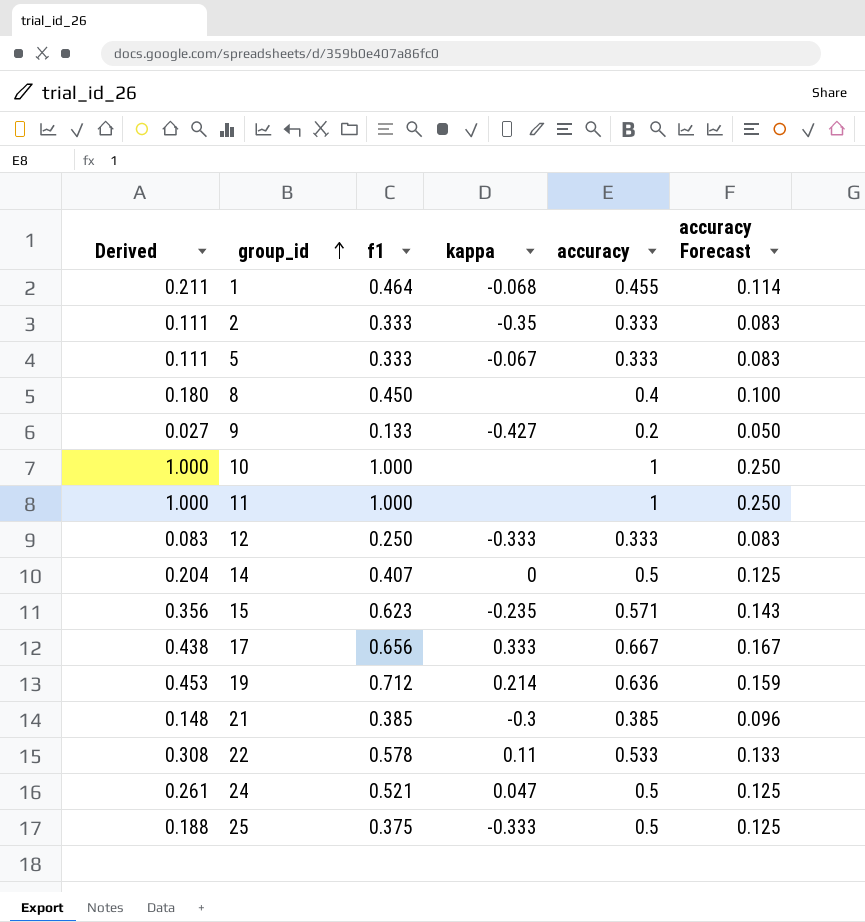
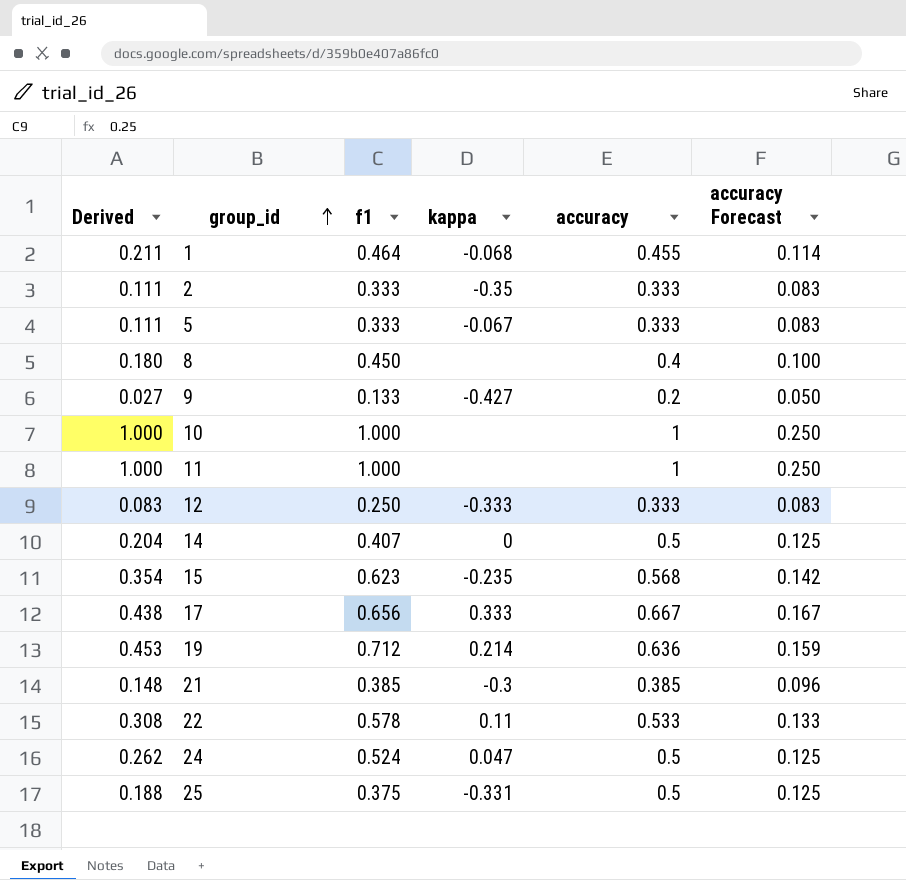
15 | Derived: 0.356 -> 0.354
15 | accuracy: 0.571 -> 0.568
15 | accuracy Forecast: 0.143 -> 0.142
24 | Derived: 0.261 -> 0.262
24 | f1: 0.521 -> 0.524
25 | kappa: -0.333 -> -0.331

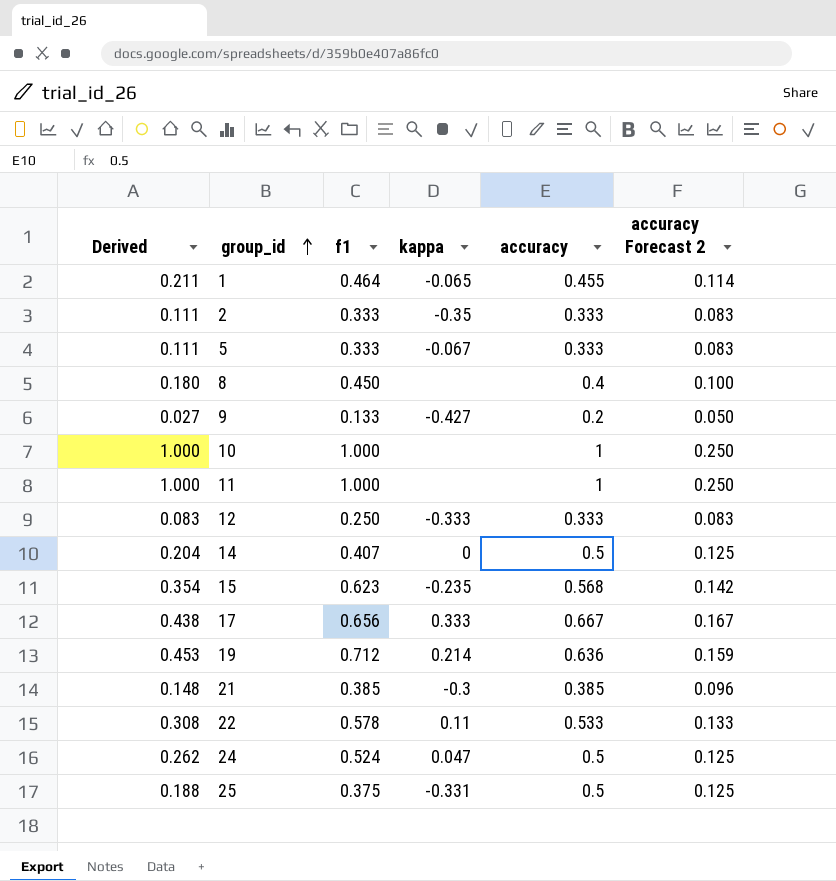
column name: accuracy Forecast -> accuracy Forecast 2
1 | kappa: -0.068 -> -0.065

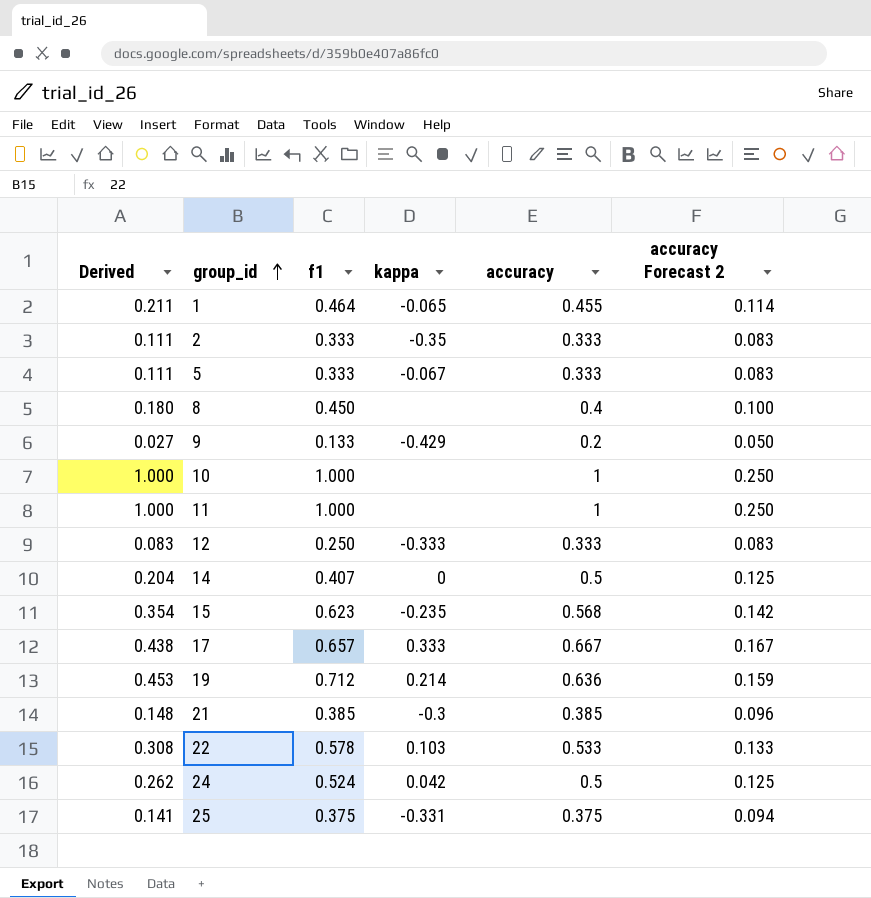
9 | kappa: -0.427 -> -0.429
17 | f1: 0.656 -> 0.657
22 | kappa: 0.11 -> 0.103
24 | kappa: 0.047 -> 0.042
25 | Derived: 0.188 -> 0.141
25 | accuracy: 0.5 -> 0.375
25 | accuracy Forecast 2: 0.125 -> 0.094

